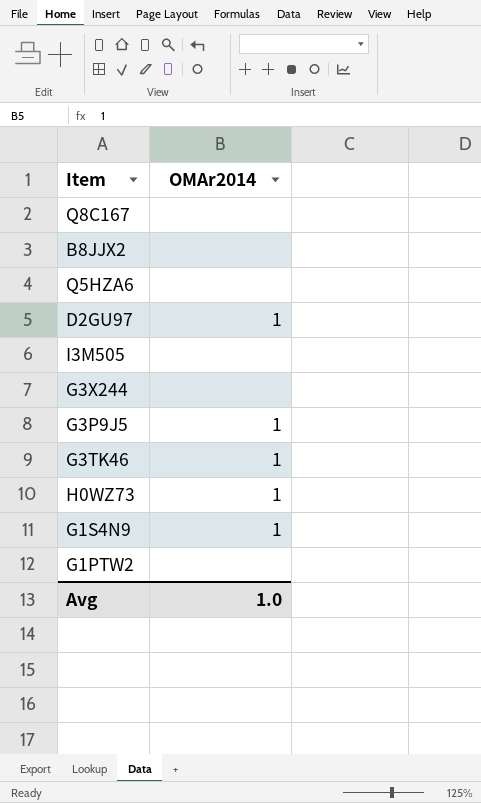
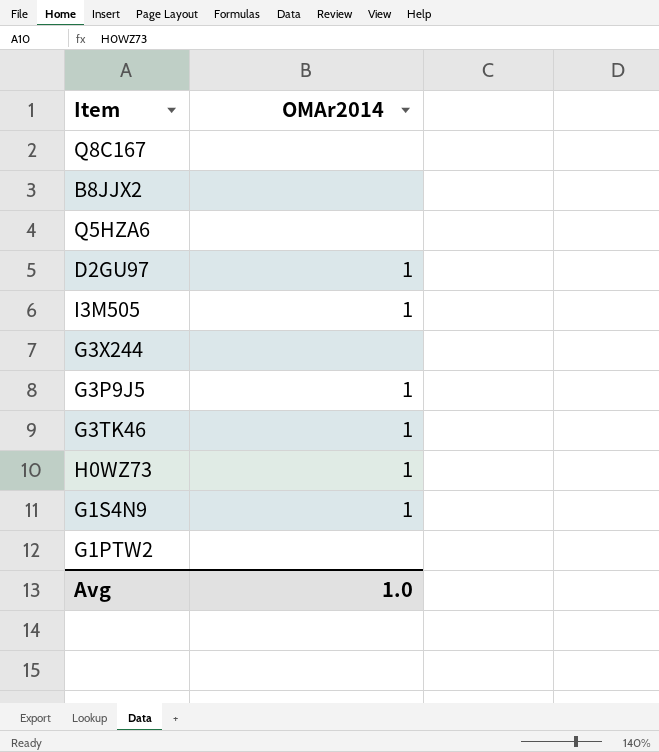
I3M505 | OMAr2014: none -> 1

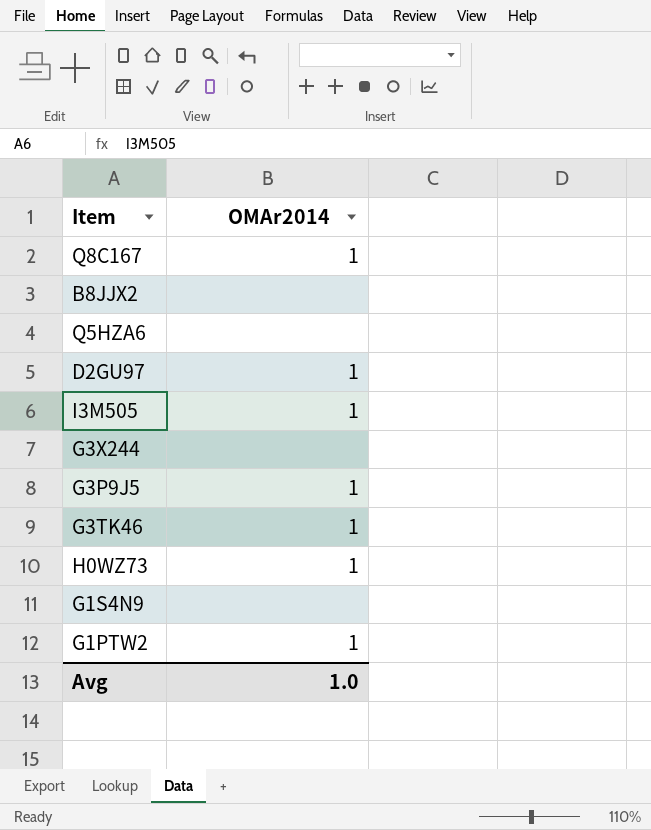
Q8C167 | OMAr2014: none -> 1
G1S4N9 | OMAr2014: 1 -> none
G1PTW2 | OMAr2014: none -> 1

